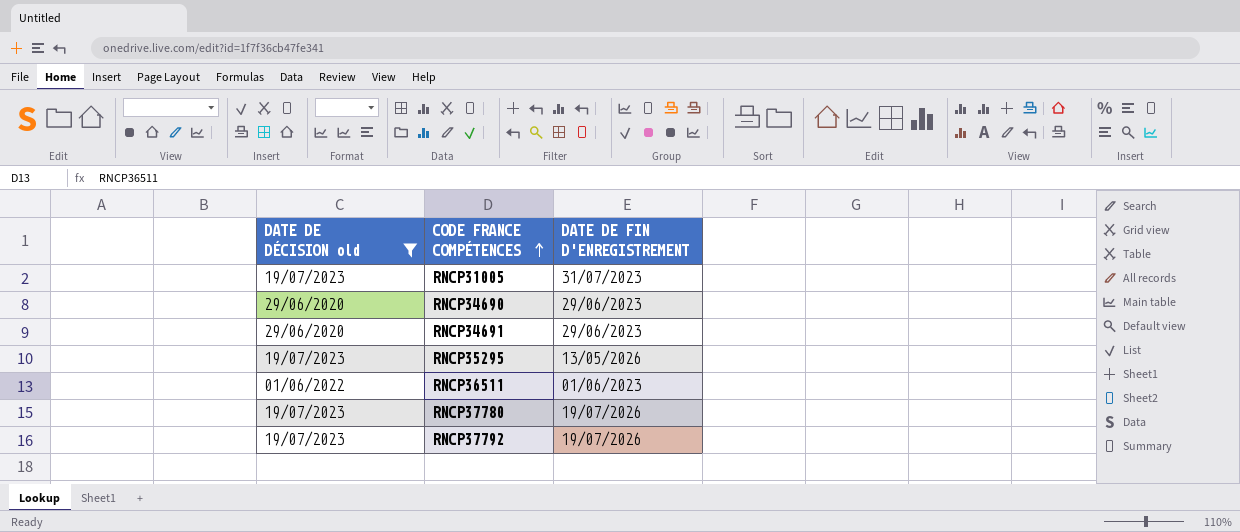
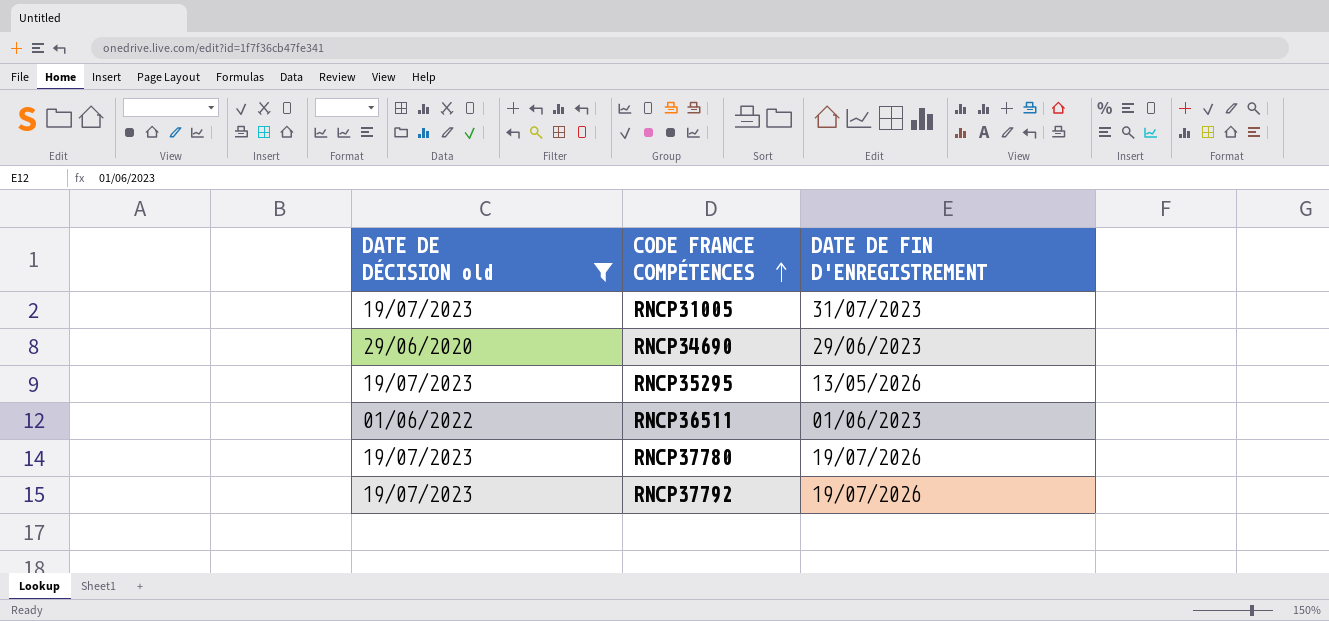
row RNCP34691: 29/06/2020 | 29/06/2023 -> none

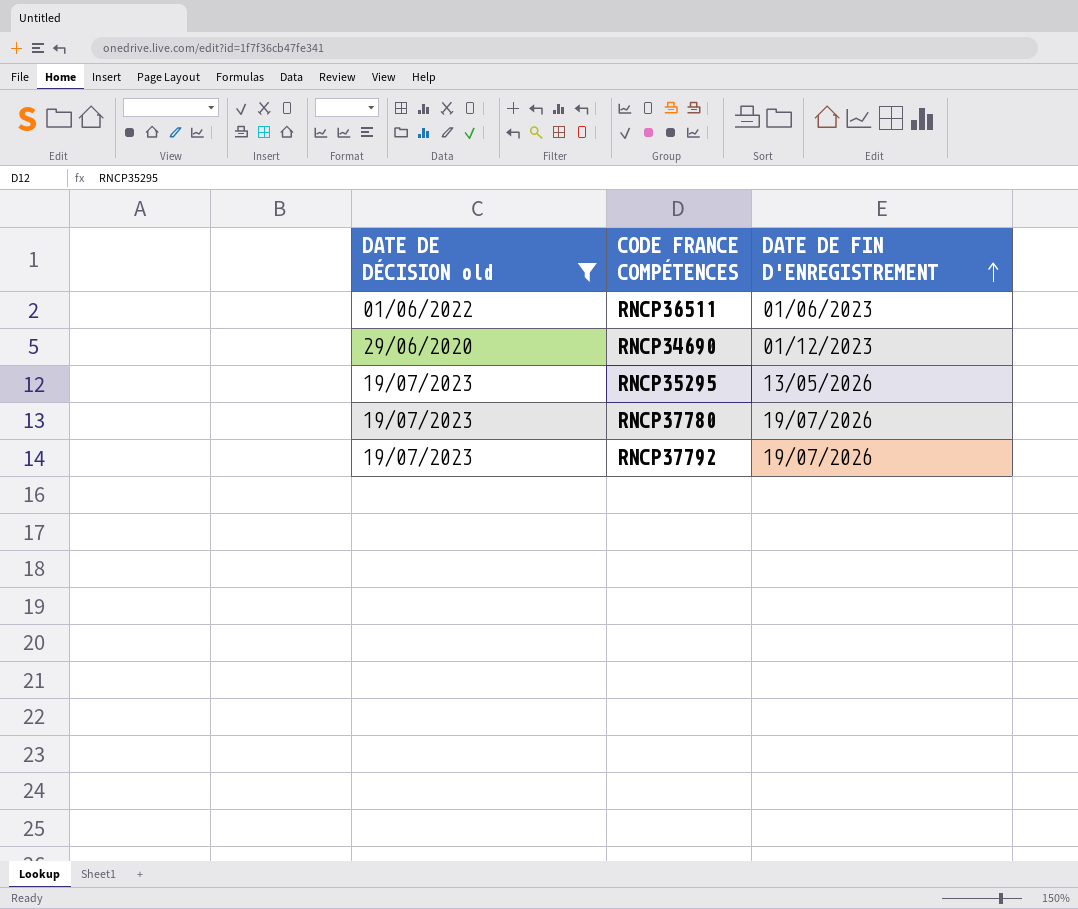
row order: CODE FRANCE COMPÉTENCES ascending -> DATE DE FIN D'ENREGISTREMENT ascending
row RNCP31005: 19/07/2023 | 31/07/2023 -> none
RNCP34690 | DATE DE FIN D'ENREGISTREMENT: 29/06/2023 -> 01/12/2023

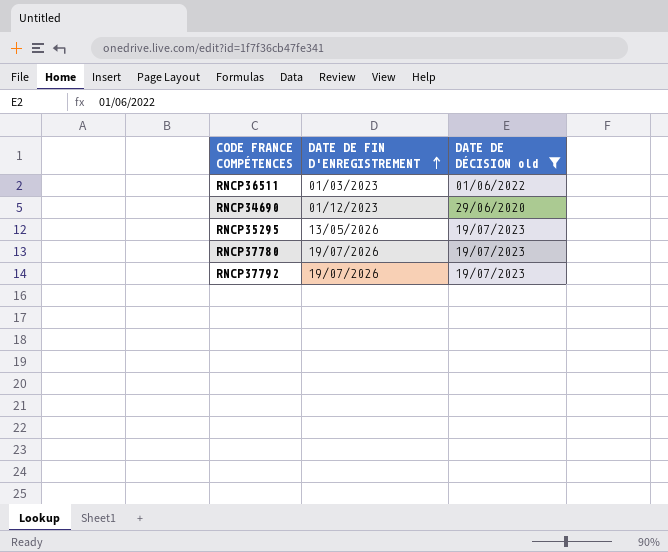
column DATE DE DÉCISION old | position: 1 -> 3
RNCP36511 | DATE DE FIN D'ENREGISTREMENT: 01/06/2023 -> 01/03/2023

